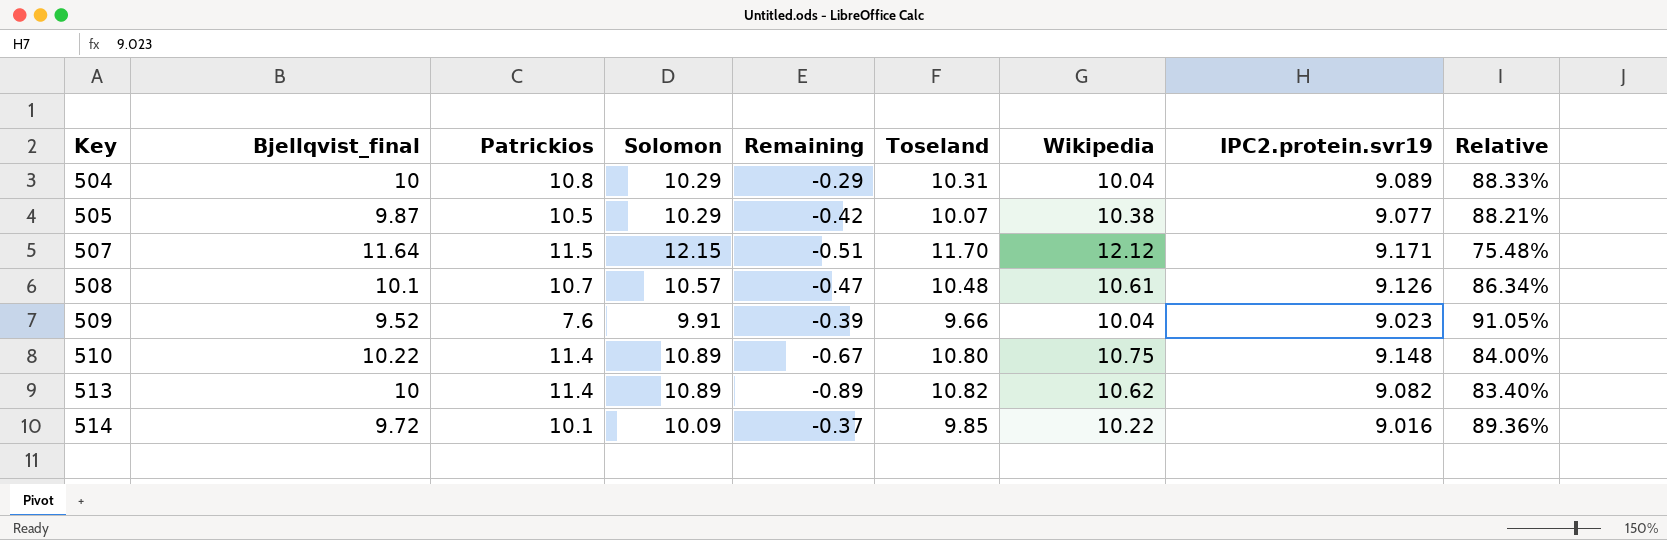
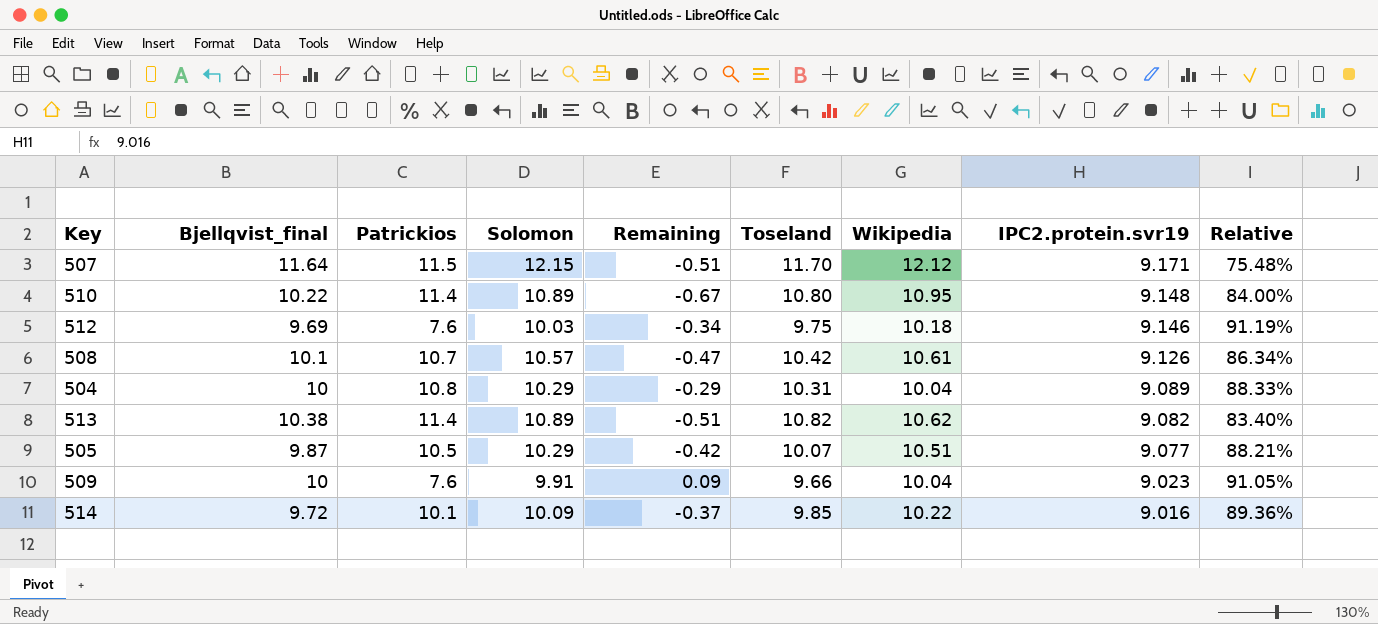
row order: Key ascending -> IPC2.protein.svr19 descending
510 | Wikipedia: 10.75 -> 10.95
row 512: none -> 9.69 | 7.6 | 10.03 | -0.34 | 9.75 | 10.18 | 9.146 | 91.19%
508 | Toseland: 10.48 -> 10.42
513 | Bjellqvist_final: 10 -> 10.38
513 | Remaining: -0.89 -> -0.51
505 | Wikipedia: 10.38 -> 10.51
509 | Bjellqvist_final: 9.52 -> 10
509 | Remaining: -0.39 -> 0.09

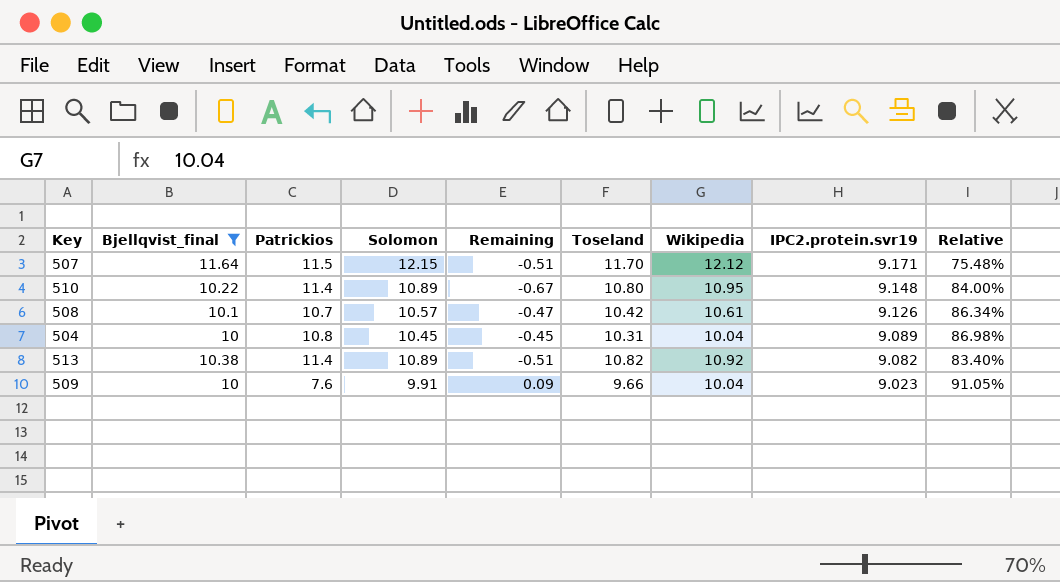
filter: none -> Bjellqvist_final >= 10
504 | Solomon: 10.29 -> 10.45
504 | Remaining: -0.29 -> -0.45
504 | Relative: 88.33% -> 86.98%
513 | Wikipedia: 10.62 -> 10.92

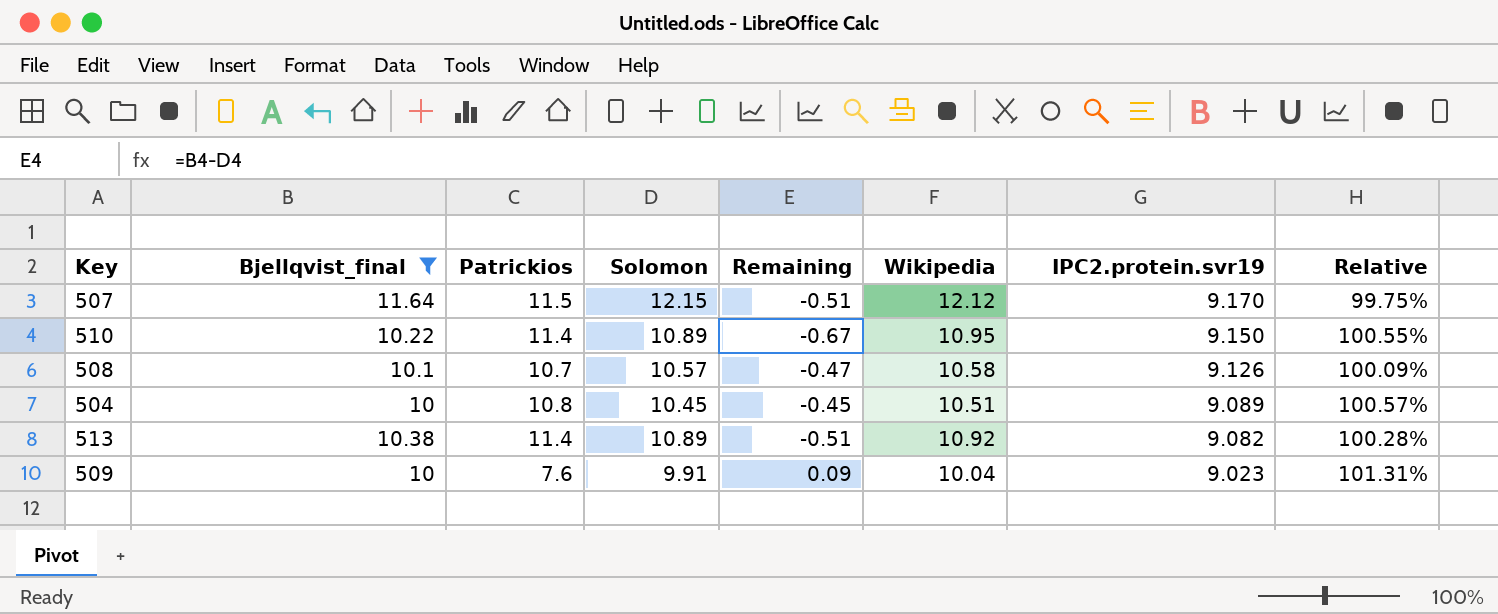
column Toseland | position: 6 -> none
column Relative | formula: [IPC2.protein.svr19] / [Solomon] -> [Wikipedia] / [Solomon]
507 | IPC2.protein.svr19: 9.171 -> 9.170
510 | IPC2.protein.svr19: 9.148 -> 9.150
508 | Wikipedia: 10.61 -> 10.58
504 | Wikipedia: 10.04 -> 10.51

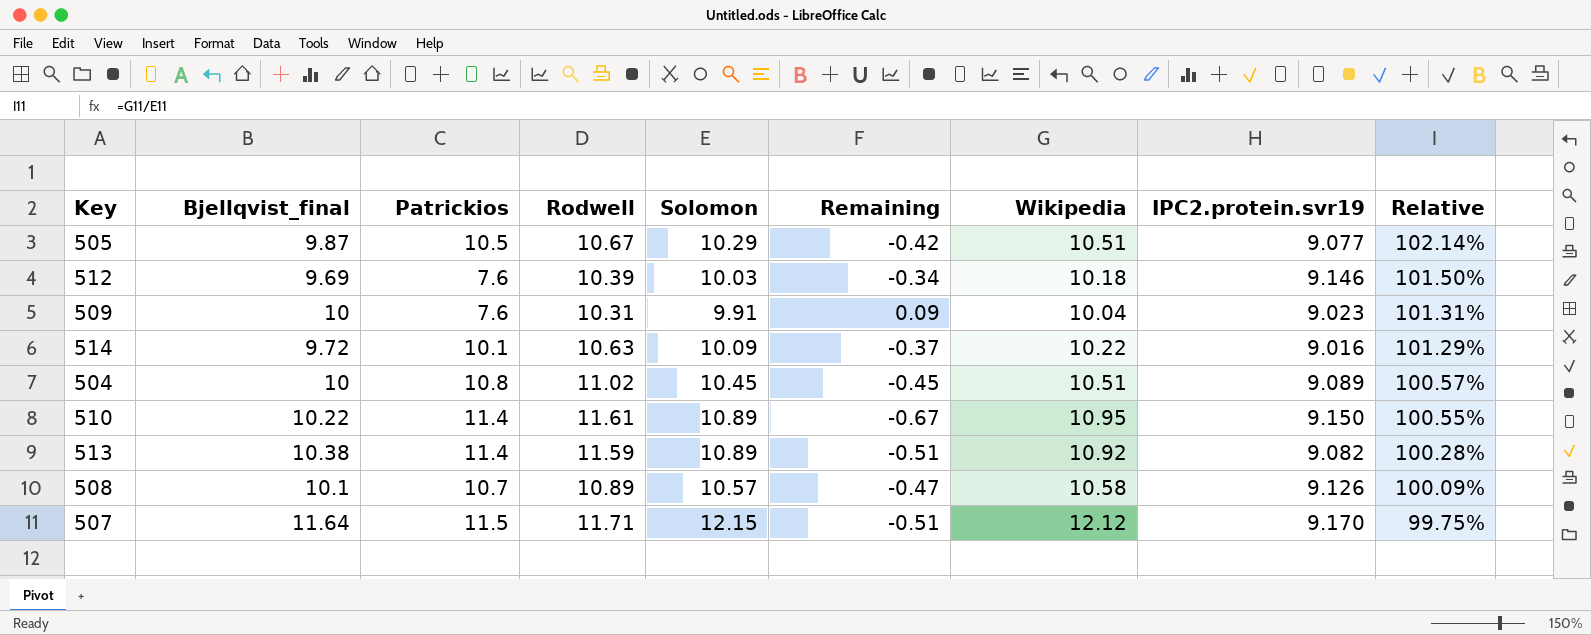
filter: Bjellqvist_final >= 10 -> none
row order: IPC2.protein.svr19 descending -> Relative descending
column Rodwell | position: none -> 4

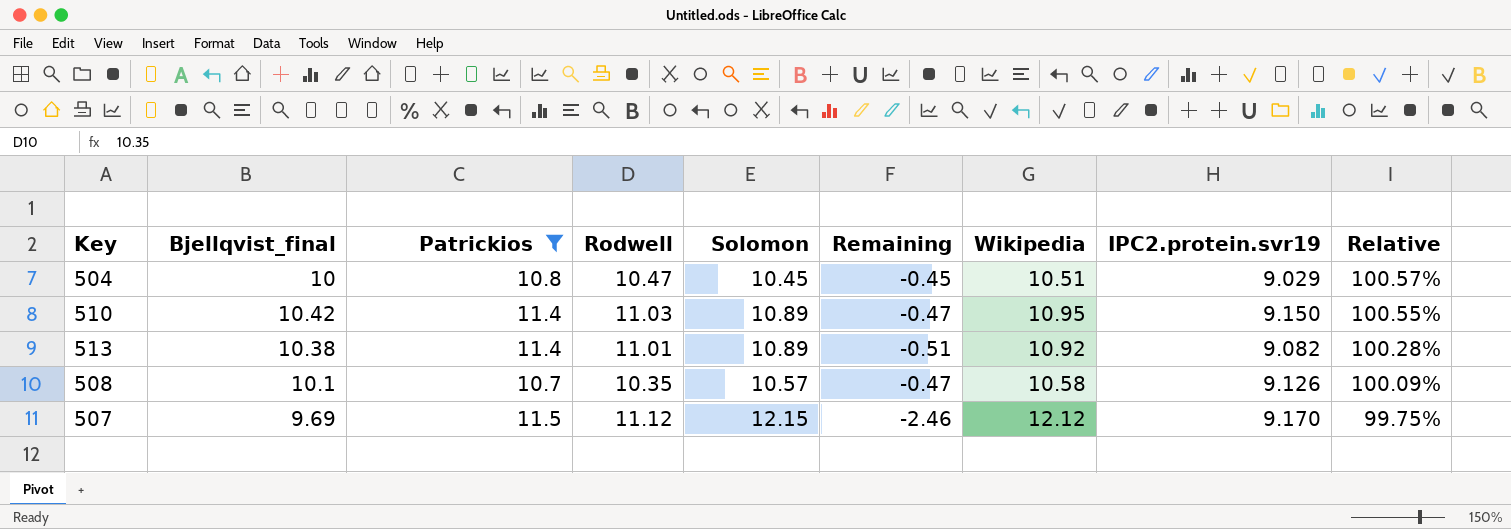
filter: none -> Patrickios >= 10.7
504 | Rodwell: 11.02 -> 10.47
504 | IPC2.protein.svr19: 9.089 -> 9.029
510 | Bjellqvist_final: 10.22 -> 10.42
510 | Rodwell: 11.61 -> 11.03
510 | Remaining: -0.67 -> -0.47
513 | Rodwell: 11.59 -> 11.01
508 | Rodwell: 10.89 -> 10.35
507 | Bjellqvist_final: 11.64 -> 9.69
507 | Rodwell: 11.71 -> 11.12
507 | Remaining: -0.51 -> -2.46

